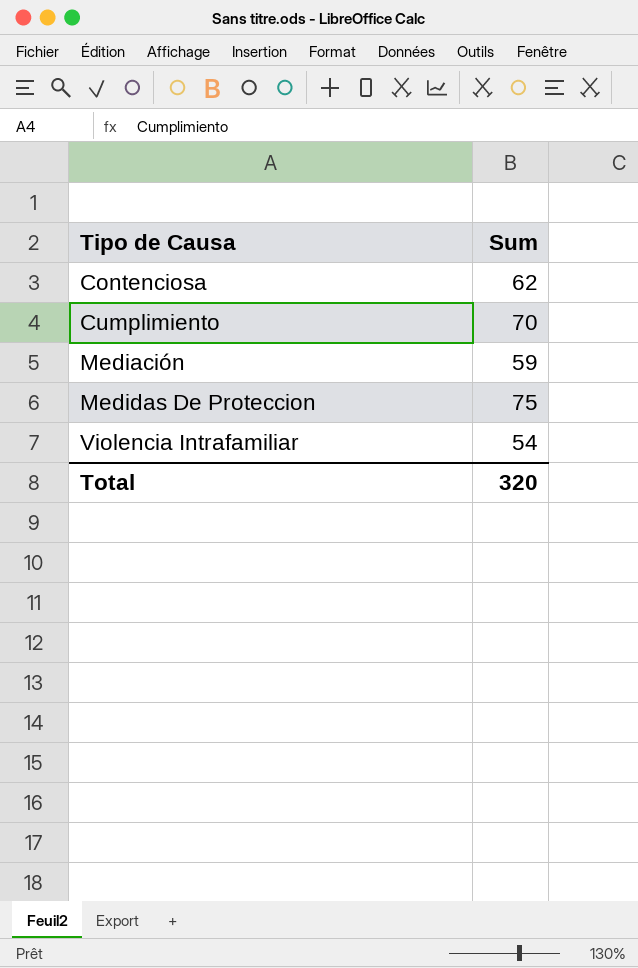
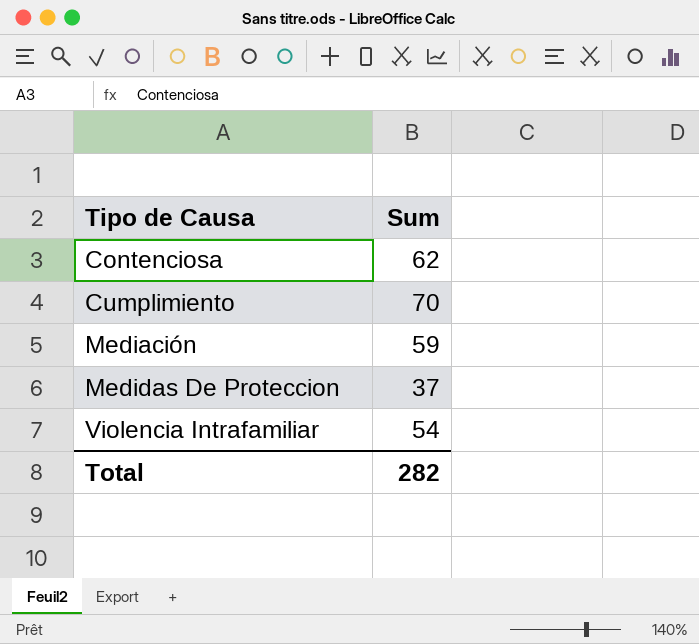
Medidas De Proteccion | Sum: 75 -> 37
Total | Sum: 320 -> 282

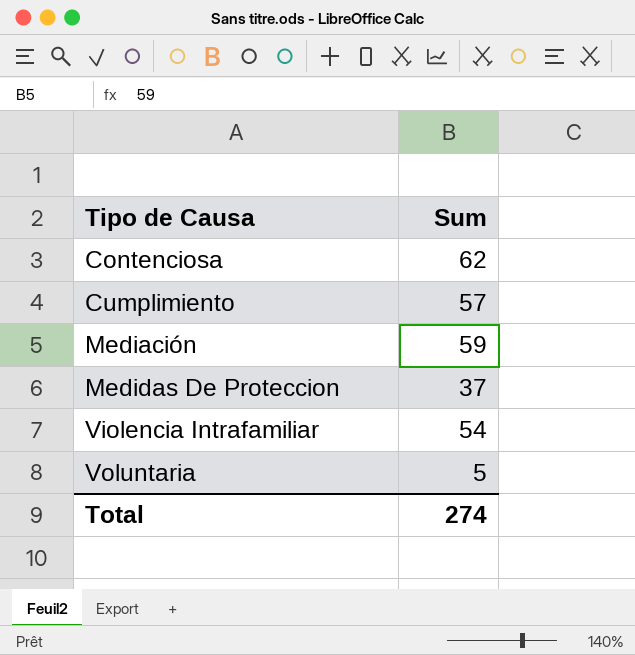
Cumplimiento | Sum: 70 -> 57
row Voluntaria: none -> 5
Total | Sum: 282 -> 274

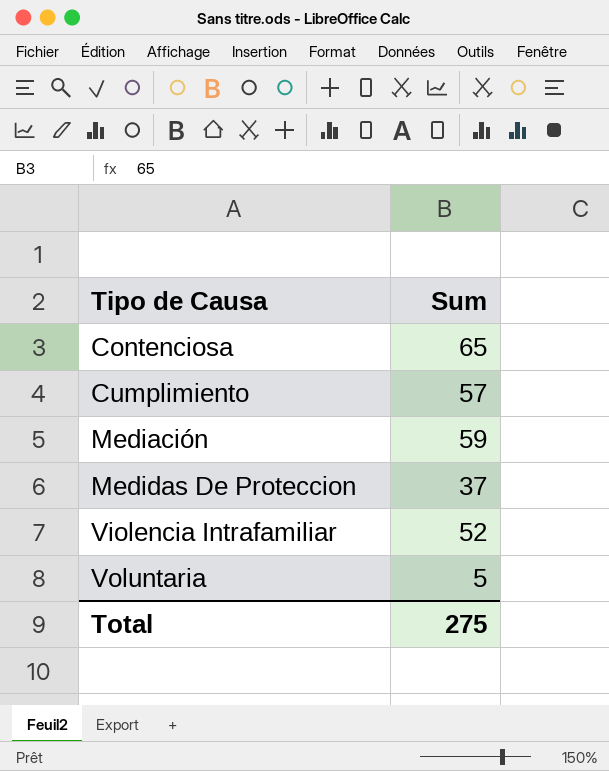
Contenciosa | Sum: 62 -> 65
Violencia Intrafamiliar | Sum: 54 -> 52
Total | Sum: 274 -> 275

